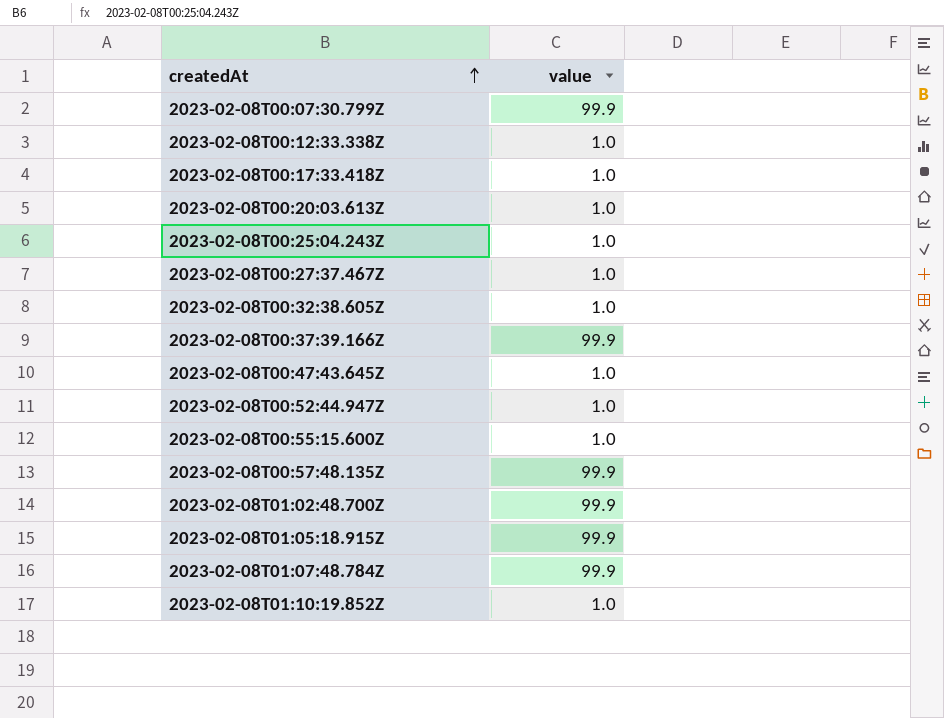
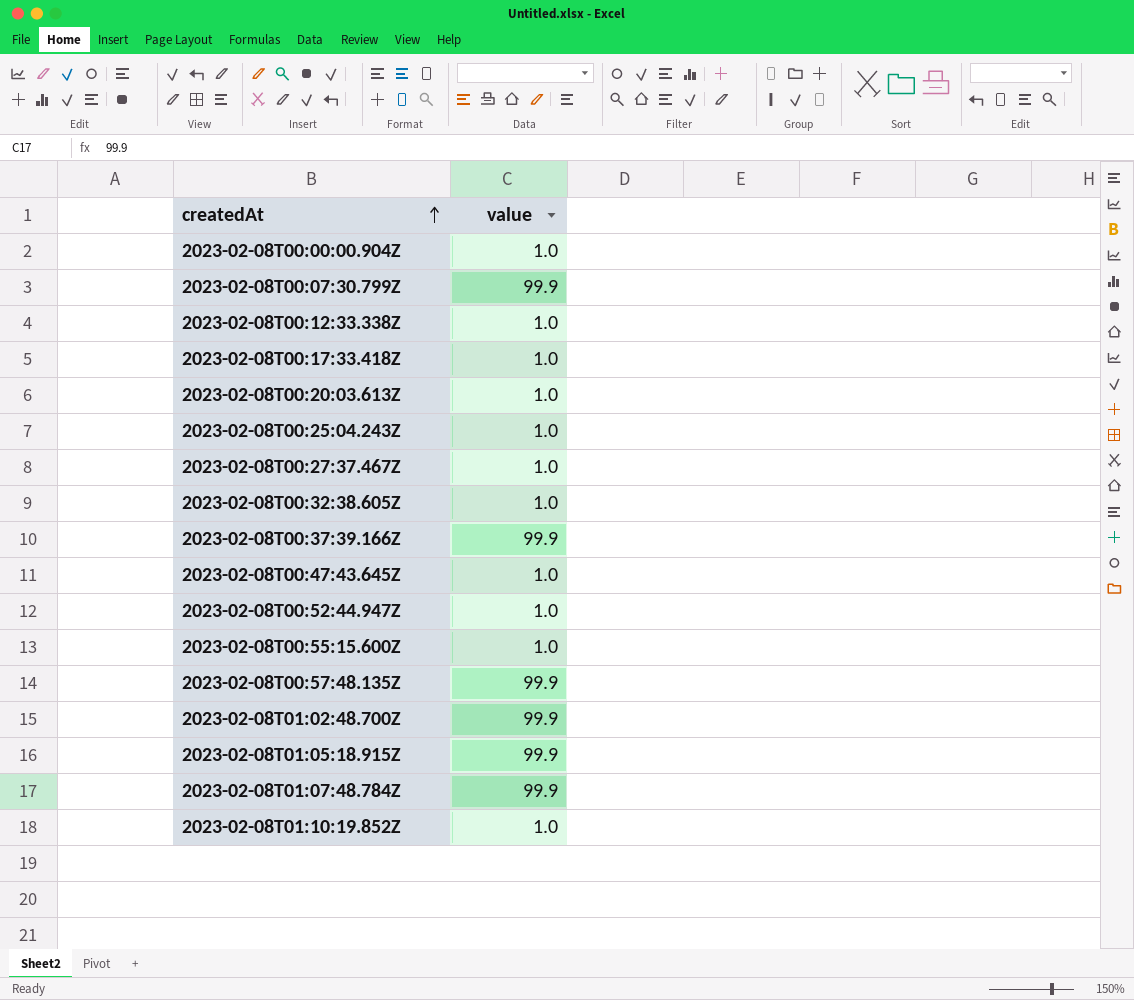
row 2023-02-08T00:00:00.904Z: none -> 1.0

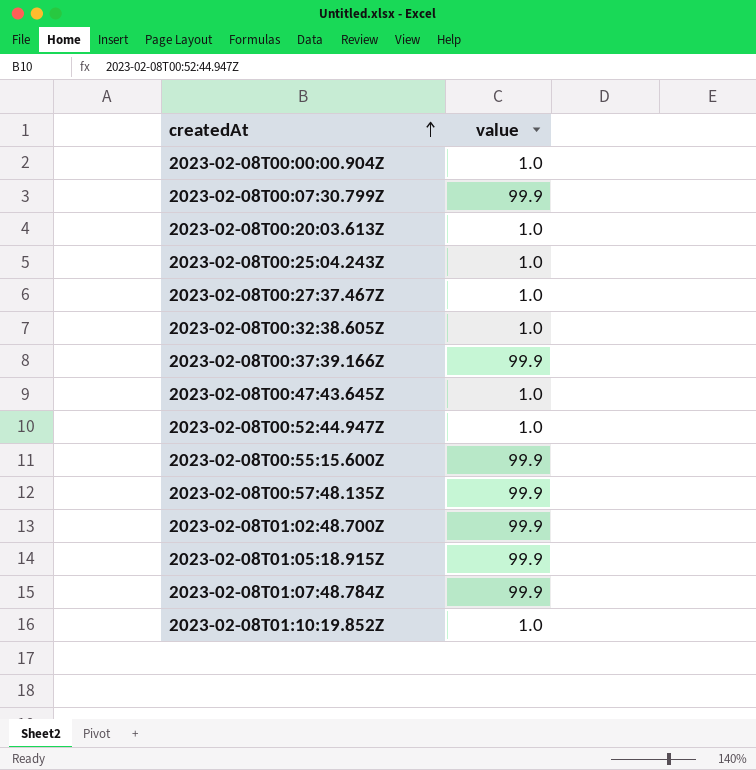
row 2023-02-08T00:12:33.338Z: 1.0 -> none
row 2023-02-08T00:17:33.418Z: 1.0 -> none
2023-02-08T00:55:15.600Z | value: 1.0 -> 99.9

